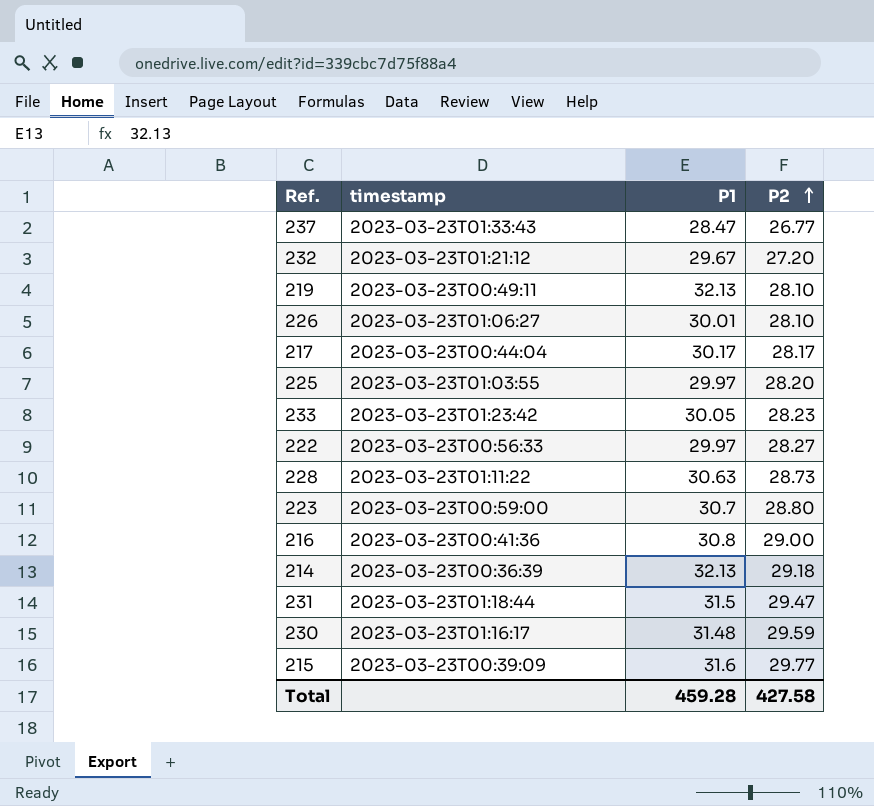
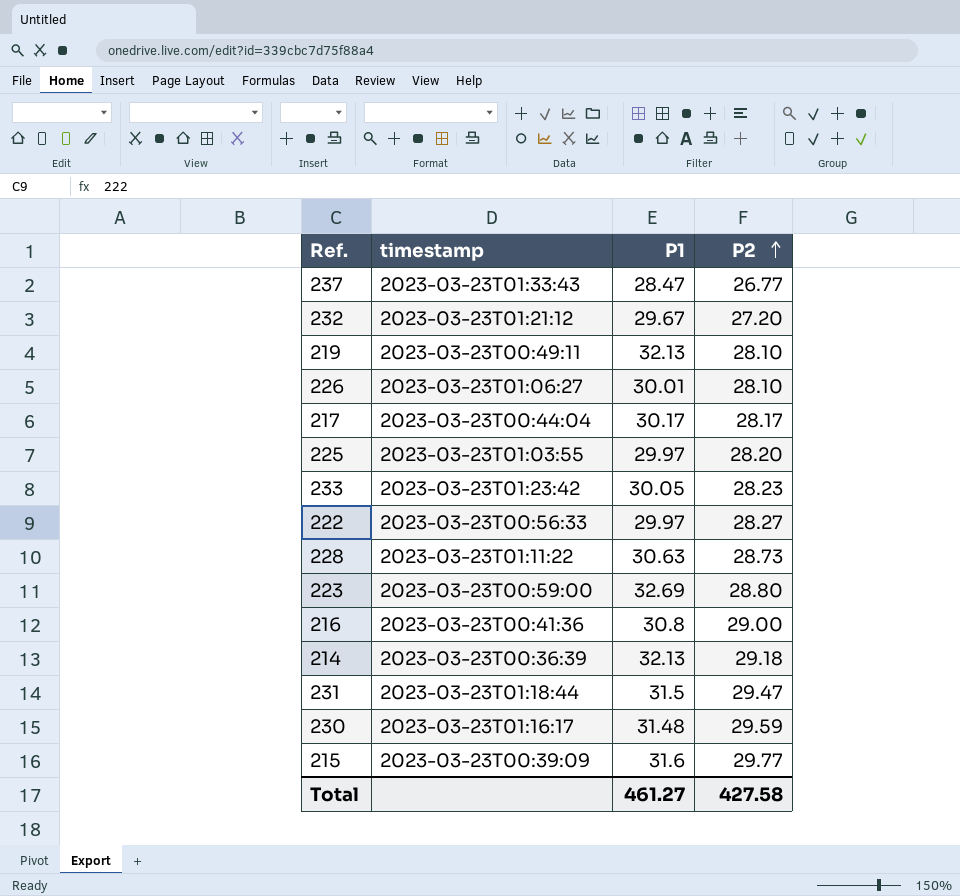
223 | P1: 30.7 -> 32.69
Total | P1: 459.28 -> 461.27

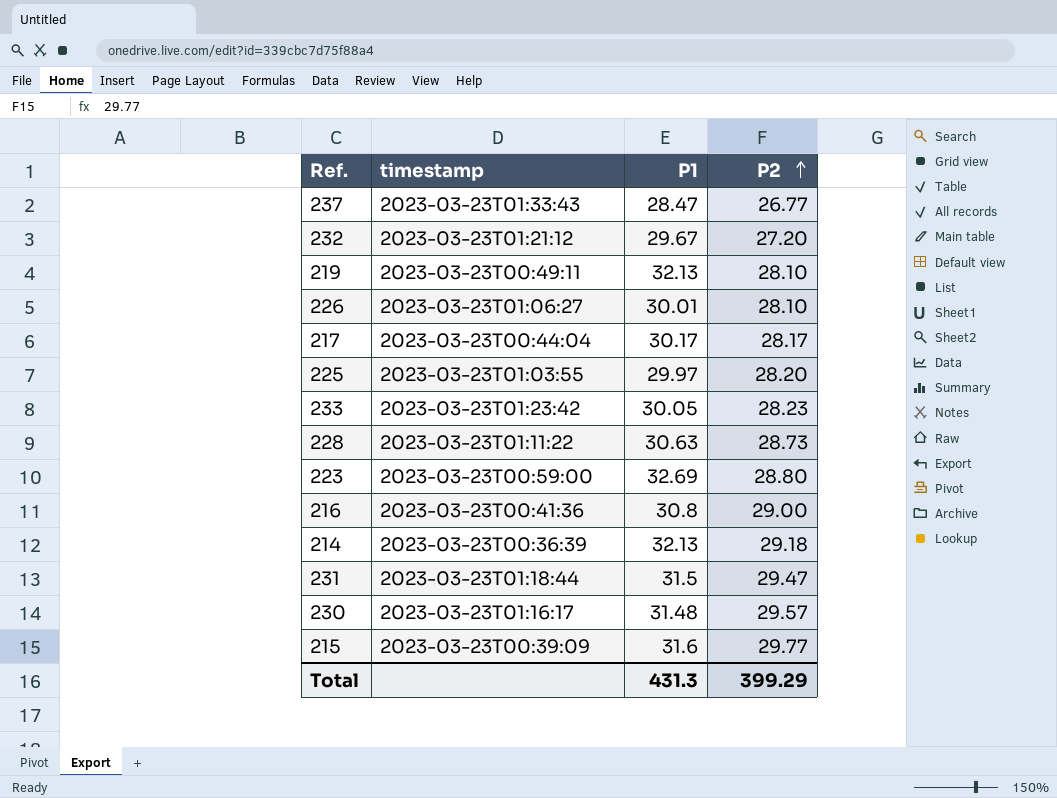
row 222: 2023-03-23T00:56:33 | 29.97 | 28.27 -> none
230 | P2: 29.59 -> 29.57
Total | P1: 461.27 -> 431.3
Total | P2: 427.58 -> 399.29

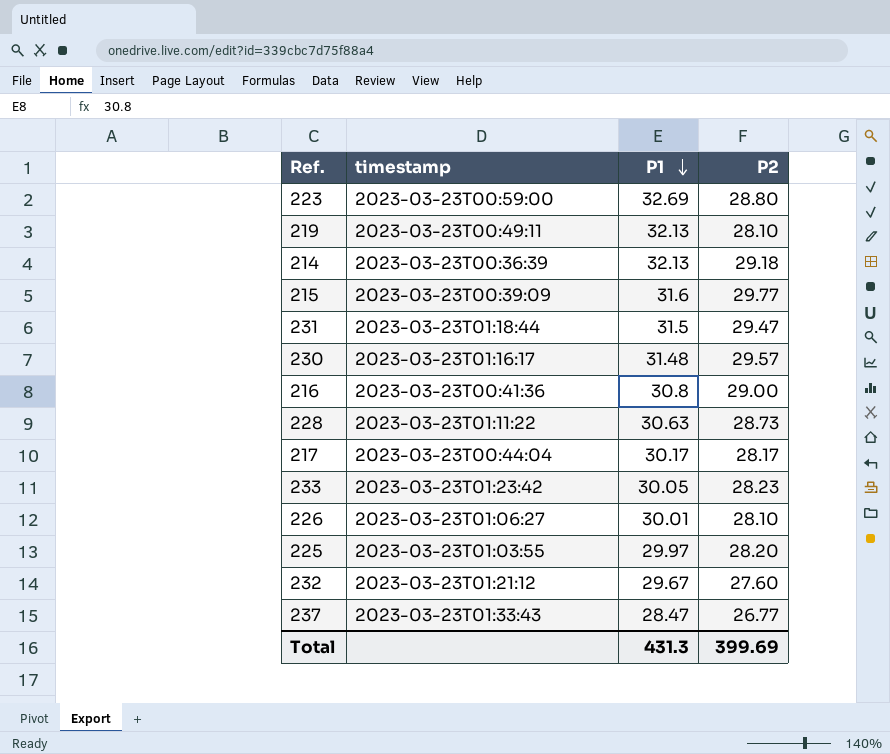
row order: P2 ascending -> P1 descending
232 | P2: 27.20 -> 27.60
Total | P2: 399.29 -> 399.69

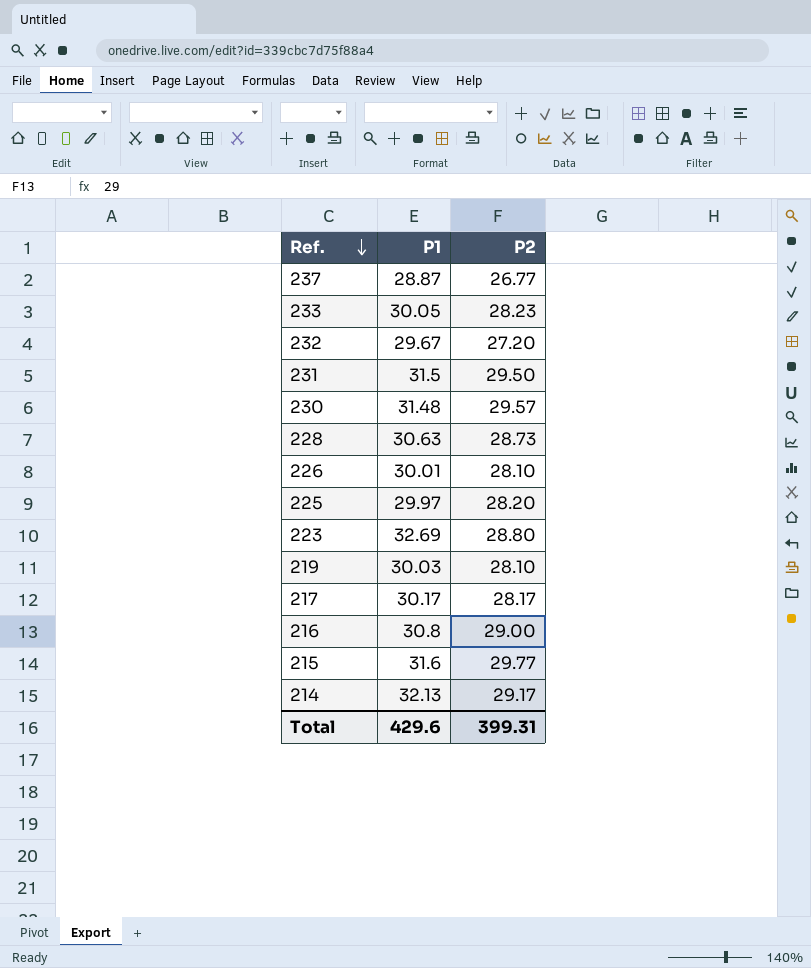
row order: P1 descending -> Ref. descending
column timestamp | position: 2 -> none
237 | P1: 28.47 -> 28.87
232 | P2: 27.60 -> 27.20
231 | P2: 29.47 -> 29.50
219 | P1: 32.13 -> 30.03
214 | P2: 29.18 -> 29.17
Total | P1: 431.3 -> 429.6
Total | P2: 399.69 -> 399.31

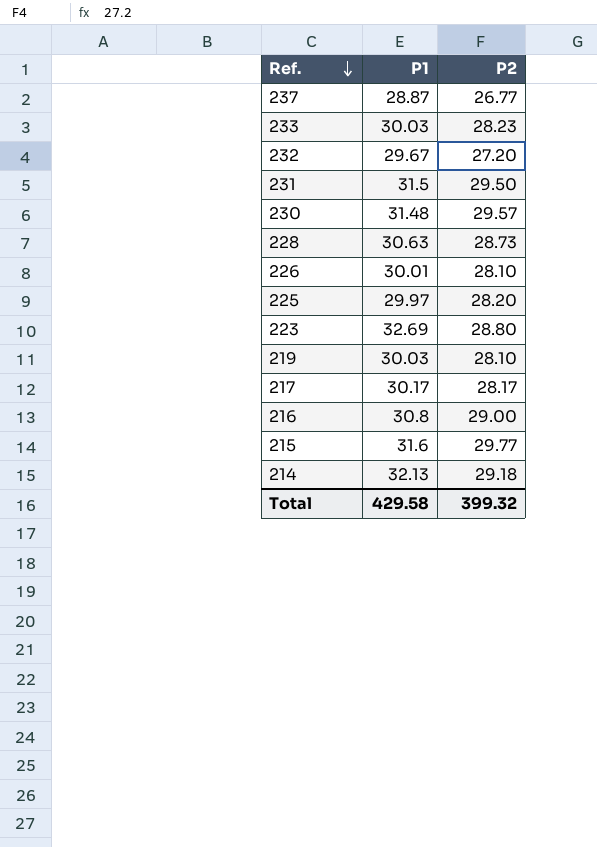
233 | P1: 30.05 -> 30.03
214 | P2: 29.17 -> 29.18
Total | P1: 429.6 -> 429.58
Total | P2: 399.31 -> 399.32

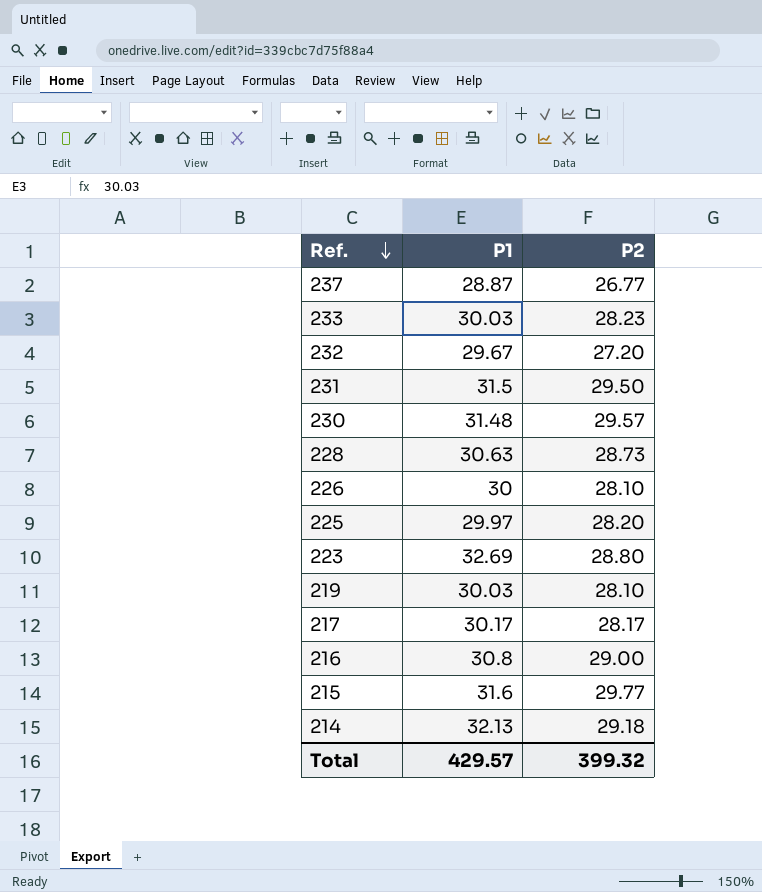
226 | P1: 30.01 -> 30
Total | P1: 429.58 -> 429.57

